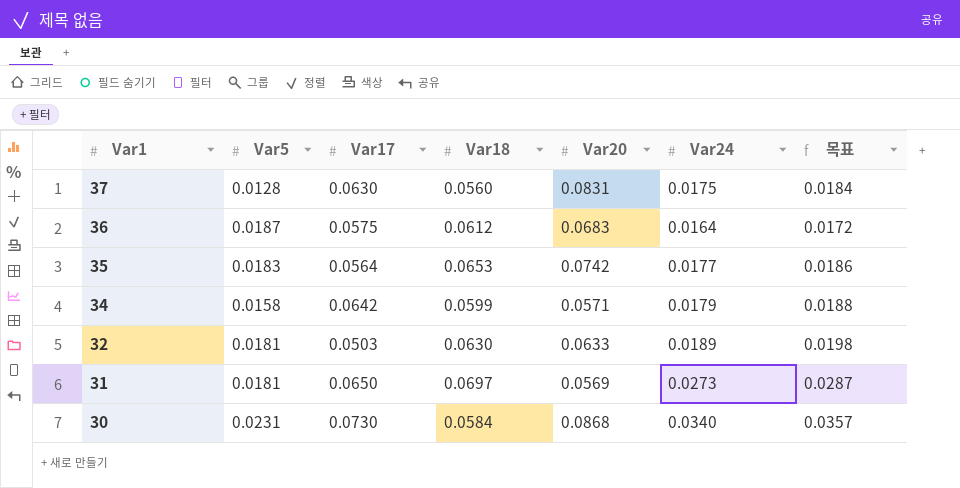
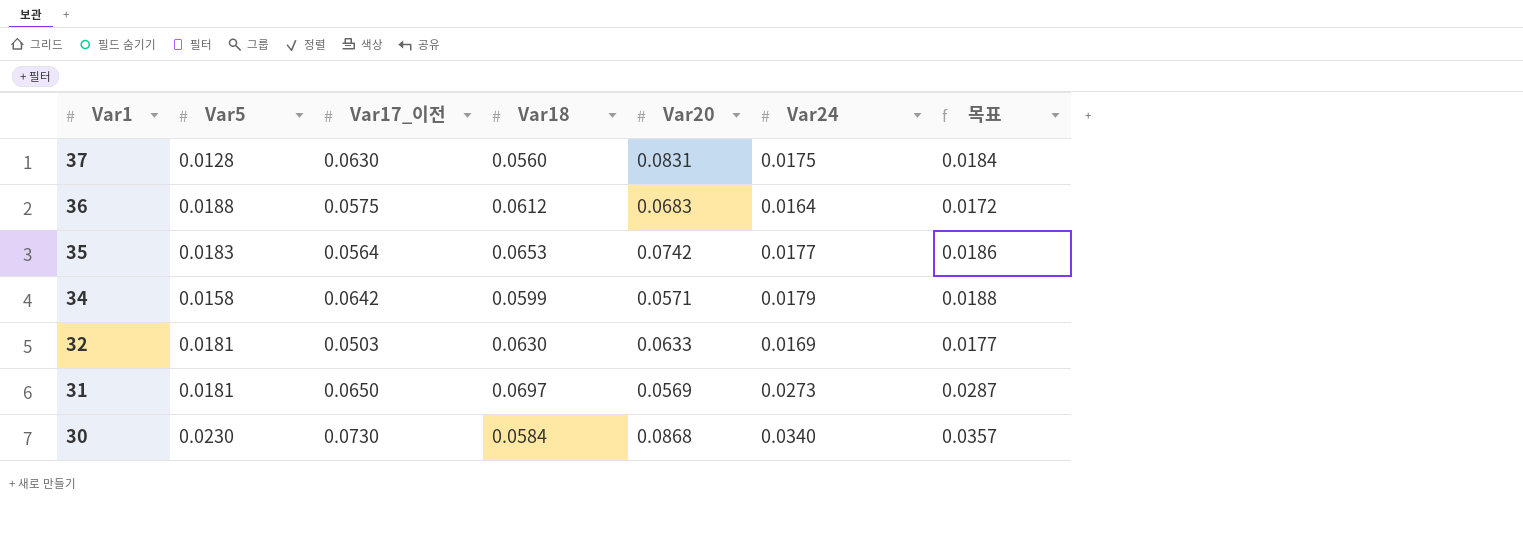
column name: Var17 -> Var17_이전
36 | Var5: 0.0187 -> 0.0188
32 | Var24: 0.0189 -> 0.0169
32 | 목표: 0.0198 -> 0.0177
30 | Var5: 0.0231 -> 0.0230

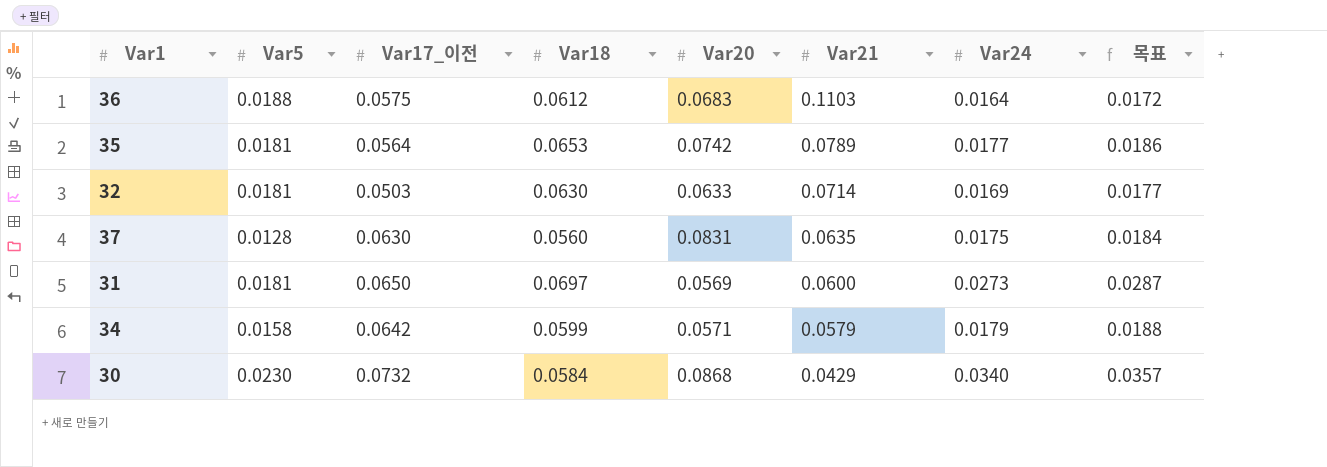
row order: Var1 descending -> Var21 descending
column Var21 | position: none -> 6
35 | Var5: 0.0183 -> 0.0181
30 | Var17_이전: 0.0730 -> 0.0732

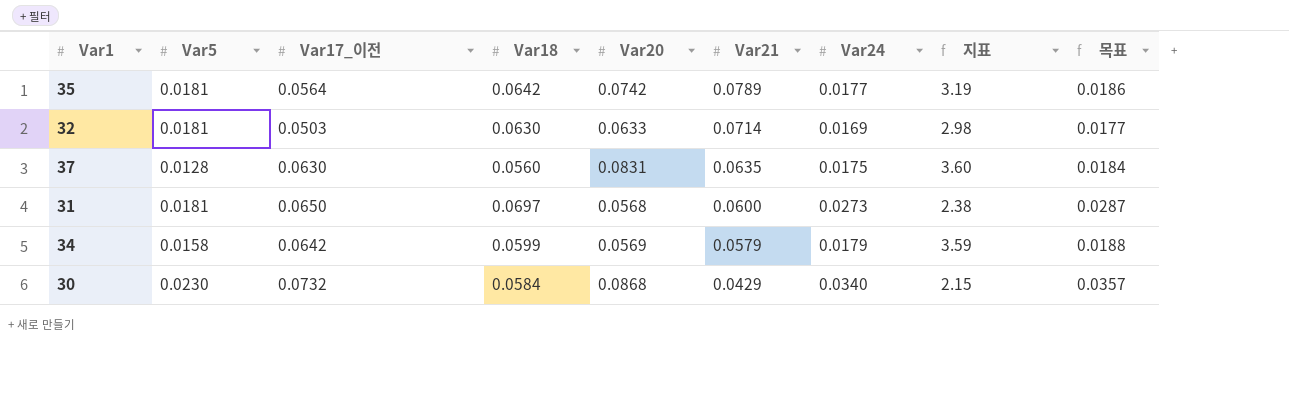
column 지표 | formula: none -> [Var17_이전] / [Var24]
row 36: 0.0188 | 0.0575 | 0.0612 | 0.0683 | 0.1103 | 0.0164 | 0.0172 -> none
35 | Var18: 0.0653 -> 0.0642
31 | Var20: 0.0569 -> 0.0568
34 | Var20: 0.0571 -> 0.0569

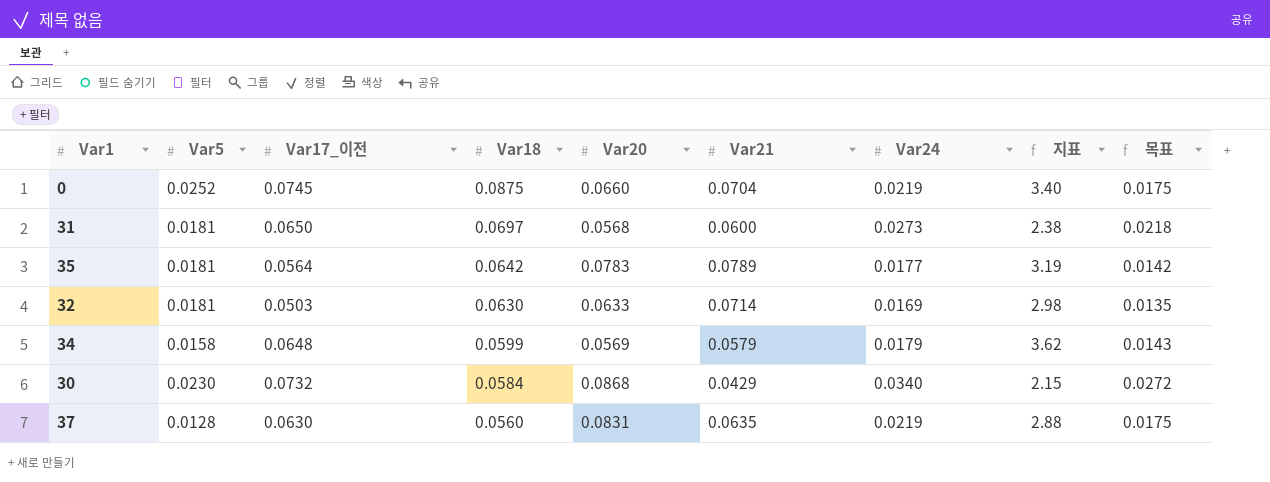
row order: Var21 descending -> Var18 descending
column 목표 | formula: [Var24] * 1.05 -> [Var24] * 0.8
row 0: none -> 0.0252 | 0.0745 | 0.0875 | 0.0660 | 0.0704 | 0.0219 | 3.40 | 0.0175
35 | Var20: 0.0742 -> 0.0783
34 | Var17_이전: 0.0642 -> 0.0648
34 | 지표: 3.59 -> 3.62
37 | Var24: 0.0175 -> 0.0219
37 | 지표: 3.60 -> 2.88

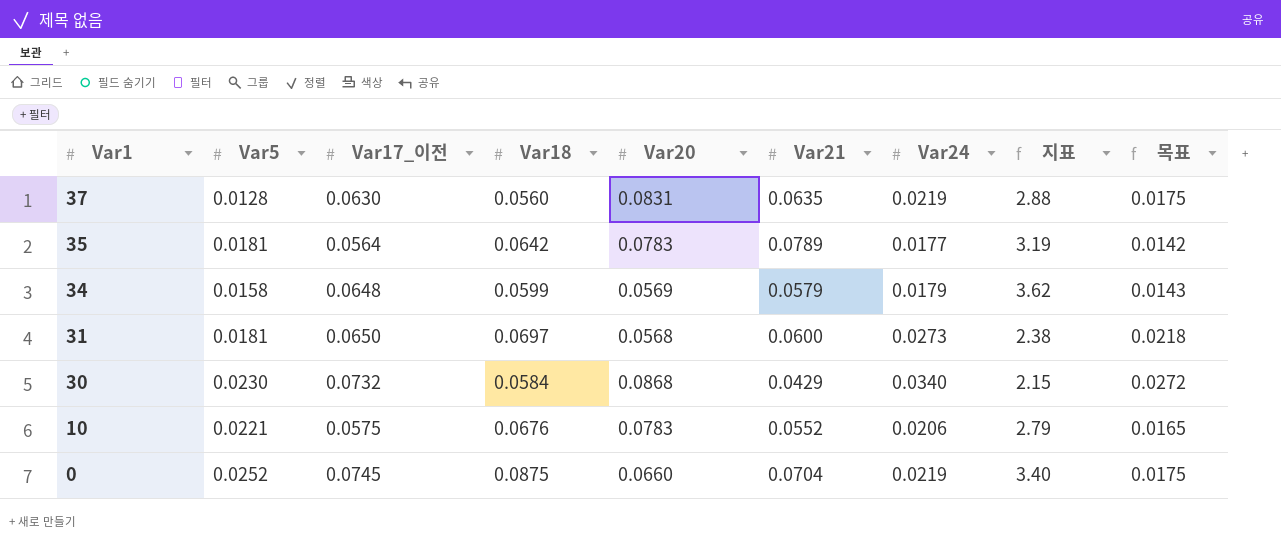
row order: Var18 descending -> Var1 descending
row 32: 0.0181 | 0.0503 | 0.0630 | 0.0633 | 0.0714 | 0.0169 | 2.98 | 0.0135 -> none
row 10: none -> 0.0221 | 0.0575 | 0.0676 | 0.0783 | 0.0552 | 0.0206 | 2.79 | 0.0165

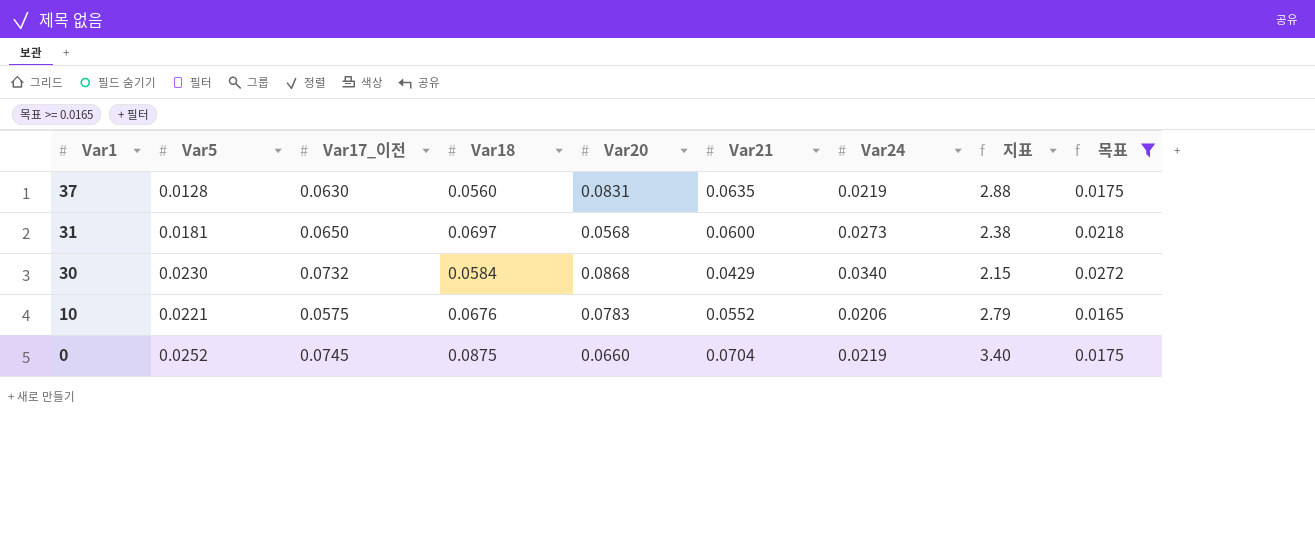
filter: none -> 목표 >= 0.0165

